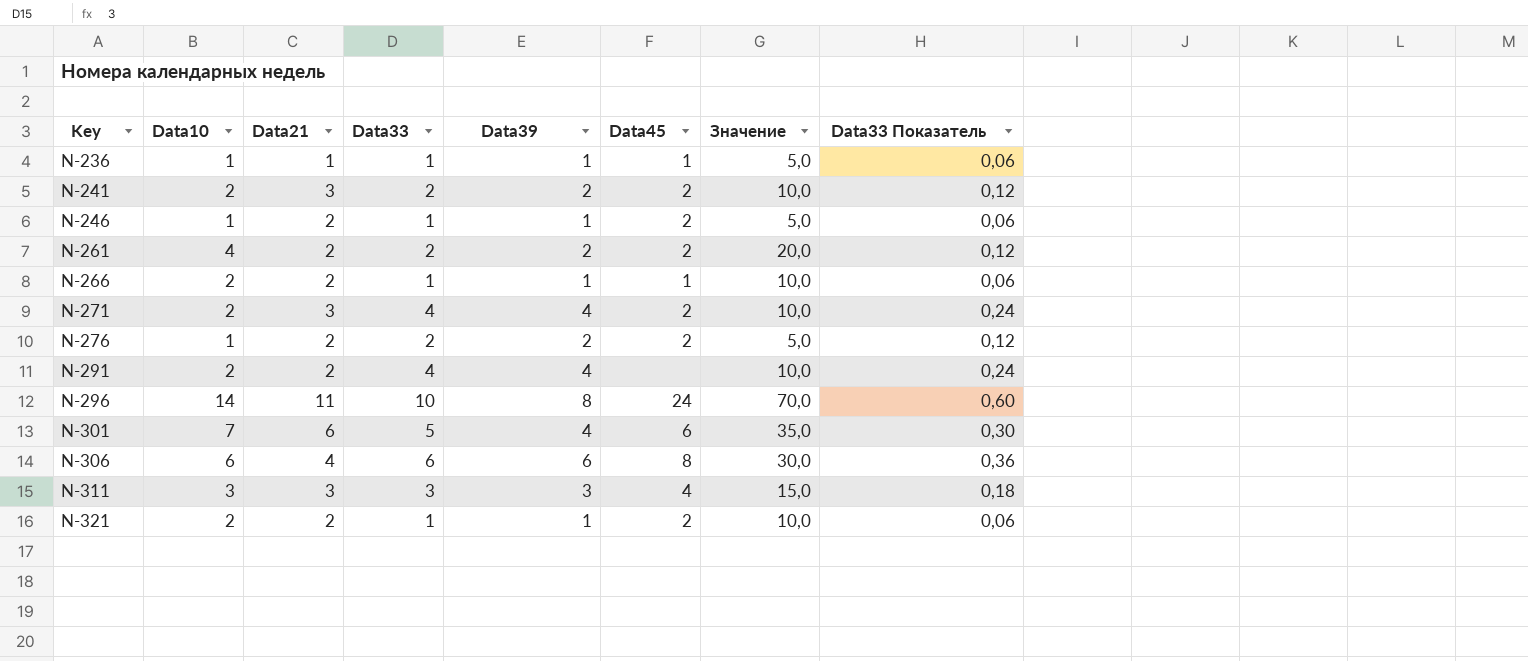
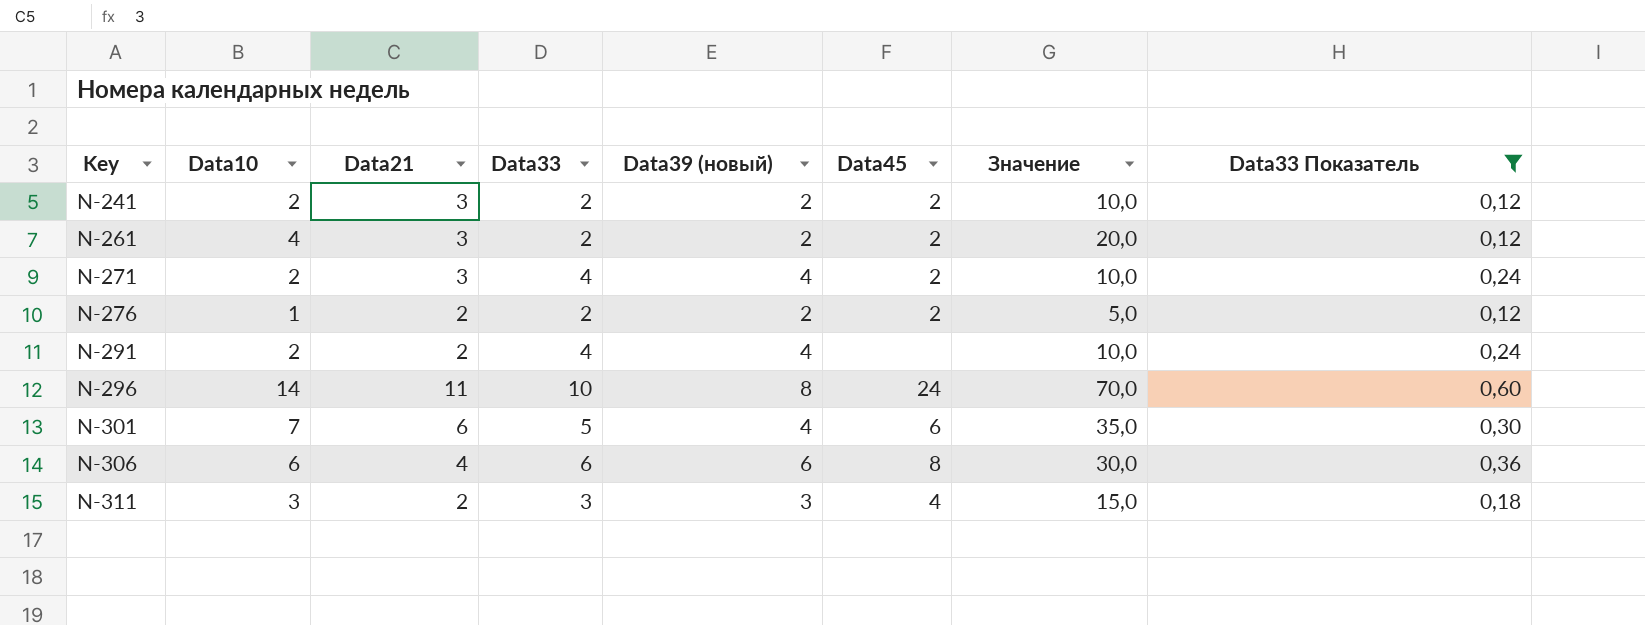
filter: none -> Data33 Показатель != 0,06
column name: Data39 -> Data39 (новый)
N-261 | Data21: 2 -> 3
N-311 | Data21: 3 -> 2

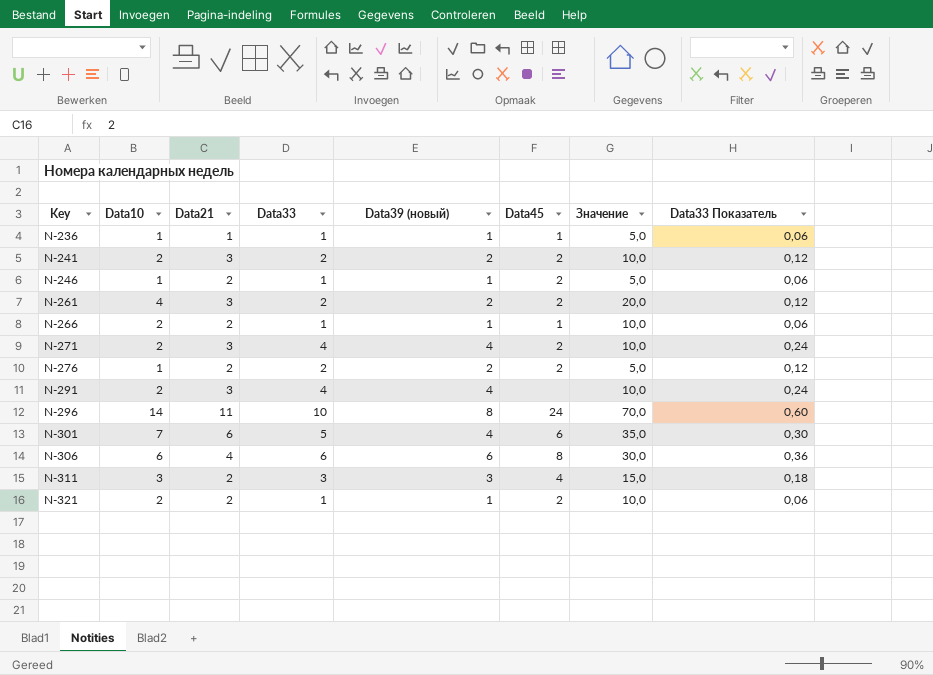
filter: Data33 Показатель != 0,06 -> none
N-291 | Data21: 2 -> 3

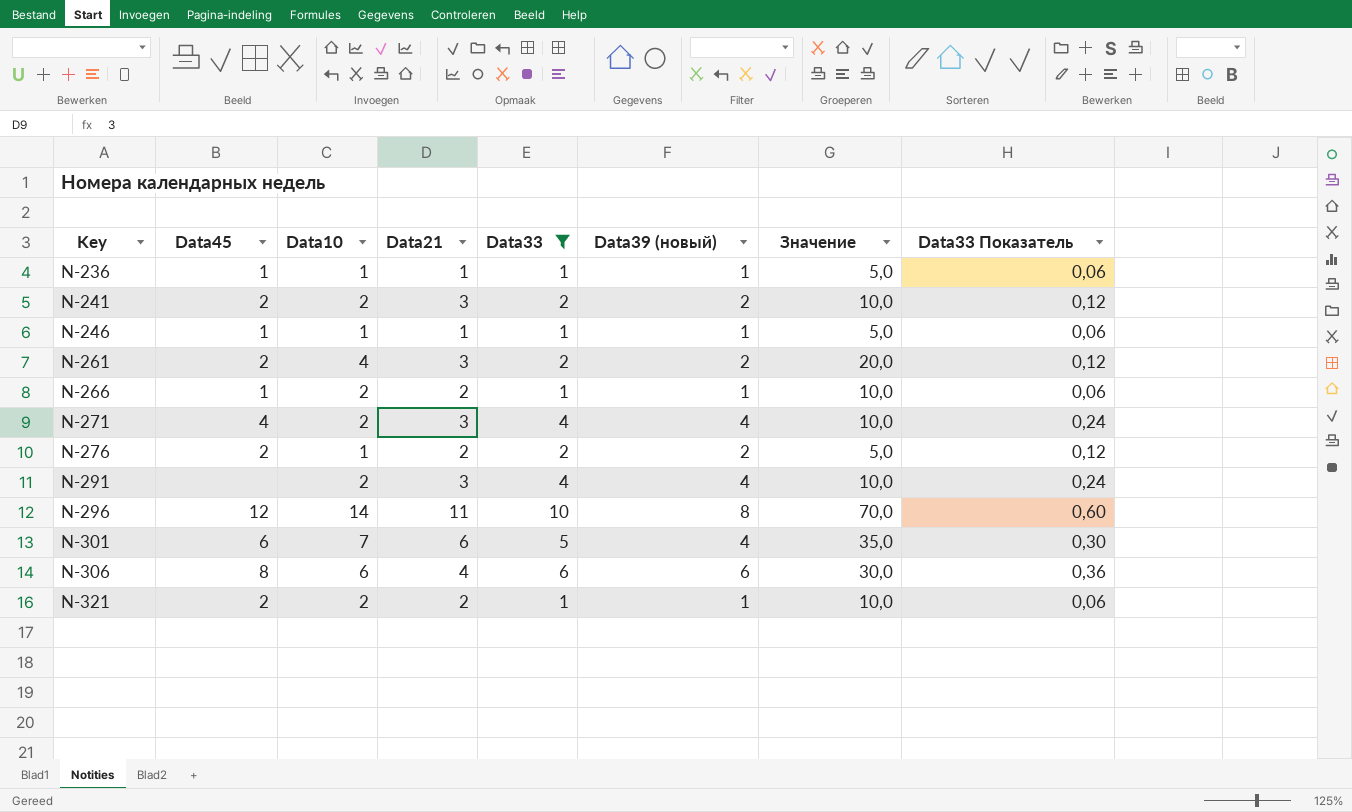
filter: none -> Data33 != 3
column Data45 | position: 6 -> 2
N-246 | Data45: 2 -> 1
N-246 | Data21: 2 -> 1
N-271 | Data45: 2 -> 4
N-296 | Data45: 24 -> 12

